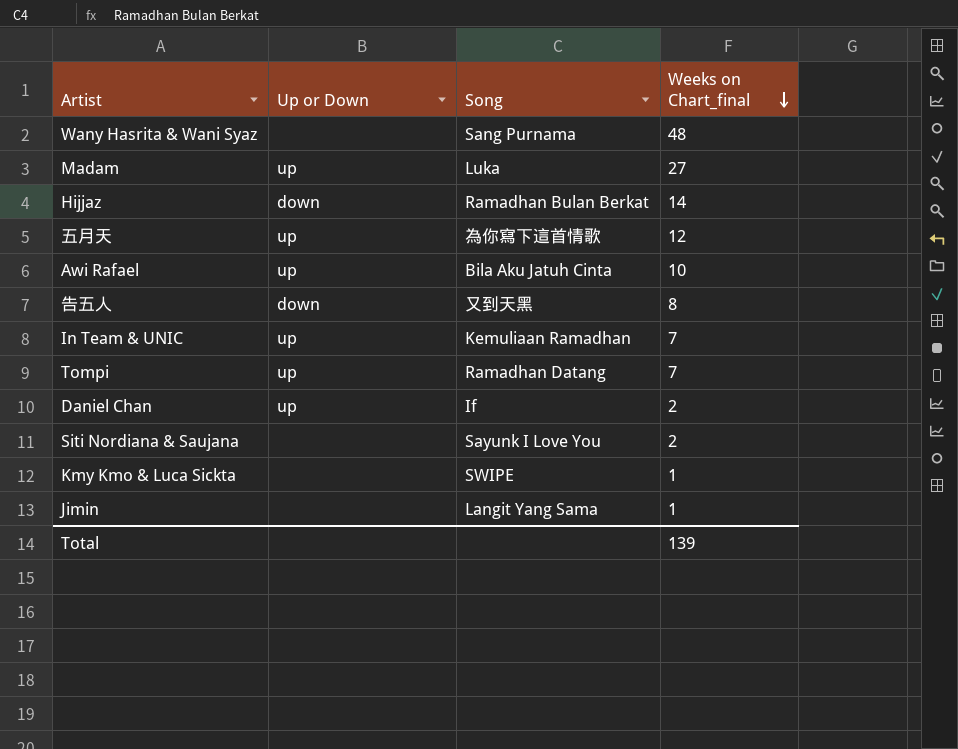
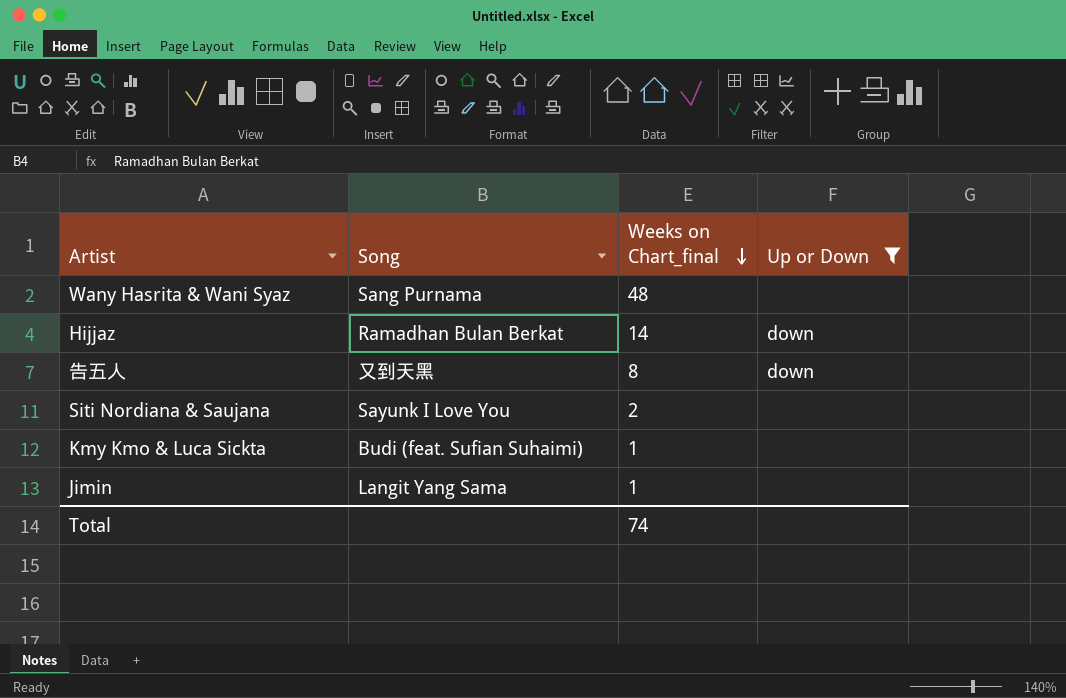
filter: none -> Up or Down != up
column Up or Down | position: 2 -> 4
Kmy Kmo & Luca Sickta | Song: SWIPE -> Budi (feat. Sufian Suhaimi)
Total | Weeks on Chart_final: 139 -> 74

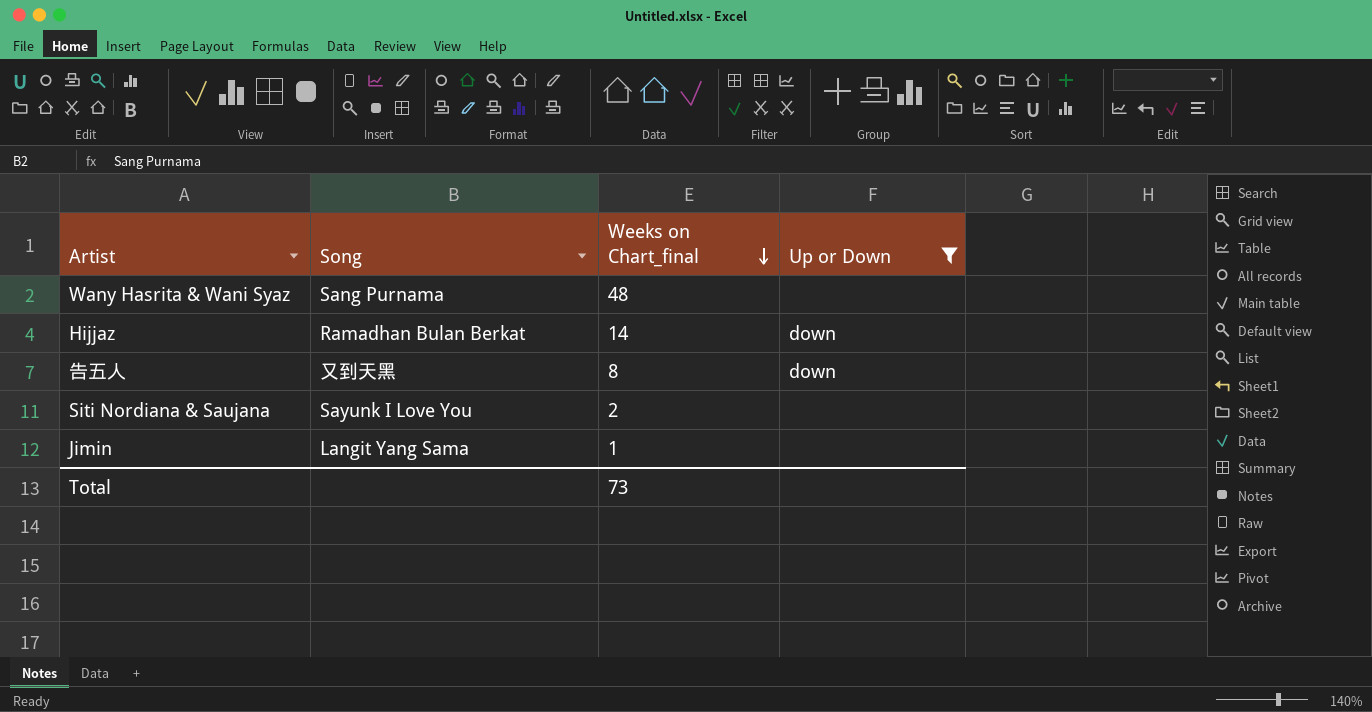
row Kmy Kmo & Luca Sickta: Budi (feat. Sufian Suhaimi) | 1 | none -> none
Total | Weeks on Chart_final: 74 -> 73

